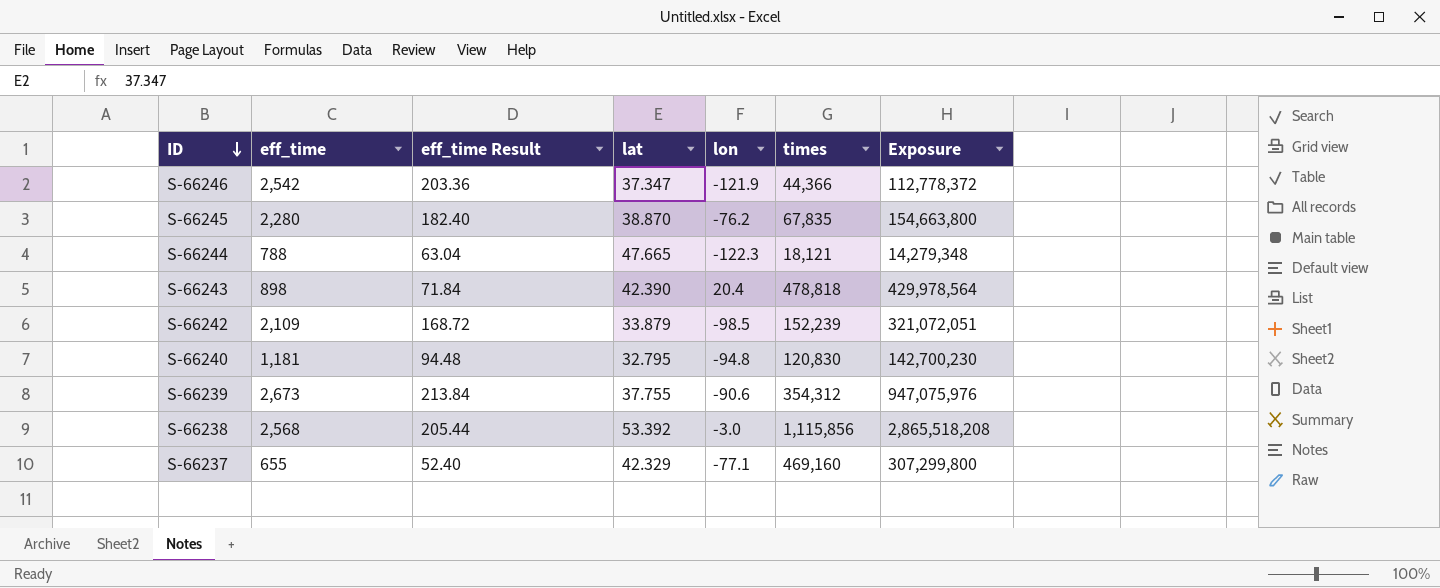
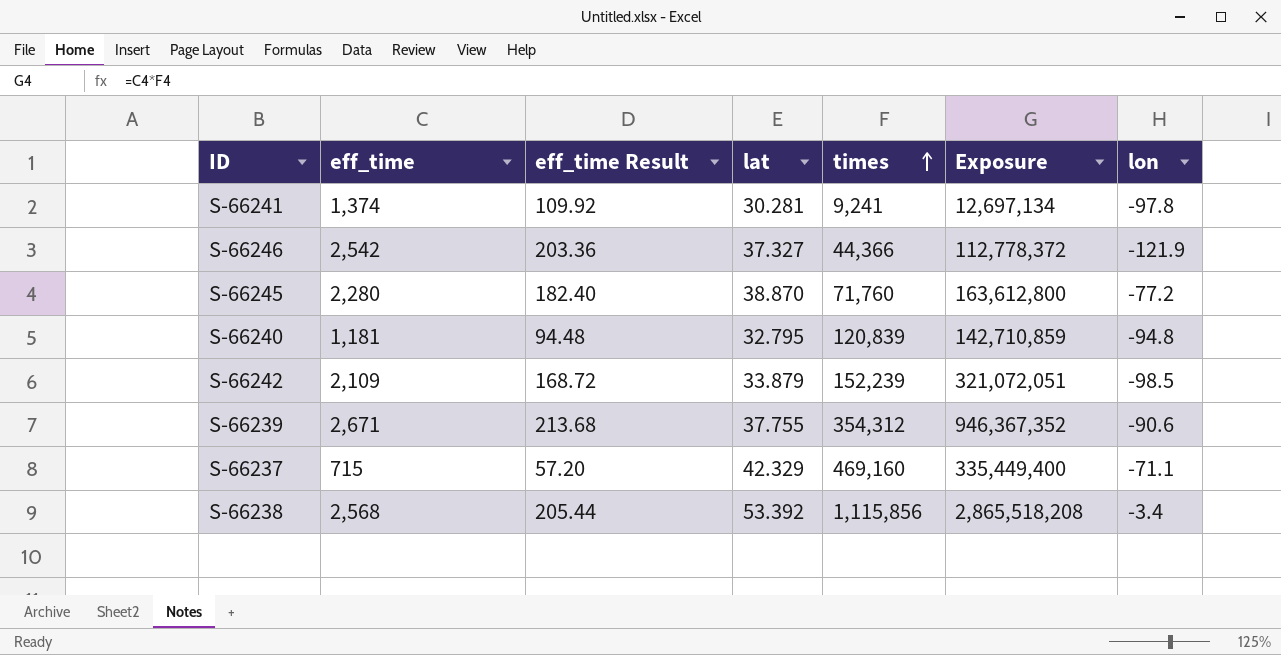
row order: ID descending -> times ascending
column lon | position: 5 -> 7
row S-66244: 788 | 63.04 | 47.665 | -122.3 | 18,121 | 14,279,348 -> none
row S-66243: 898 | 71.84 | 42.390 | 20.4 | 478,818 | 429,978,564 -> none
row S-66241: none -> 1,374 | 109.92 | 30.281 | 9,241 | 12,697,134 | -97.8
S-66246 | lat: 37.347 -> 37.327
S-66245 | times: 67,835 -> 71,760
S-66245 | Exposure: 154,663,800 -> 163,612,800
S-66245 | lon: -76.2 -> -77.2
S-66240 | times: 120,830 -> 120,839
S-66240 | Exposure: 142,700,230 -> 142,710,859
S-66239 | eff_time: 2,673 -> 2,671
S-66239 | eff_time Result: 213.84 -> 213.68
S-66239 | Exposure: 947,075,976 -> 946,367,352
S-66237 | eff_time: 655 -> 715
S-66237 | eff_time Result: 52.40 -> 57.20
S-66237 | Exposure: 307,299,800 -> 335,449,400
S-66237 | lon: -77.1 -> -71.1
S-66238 | lon: -3.0 -> -3.4

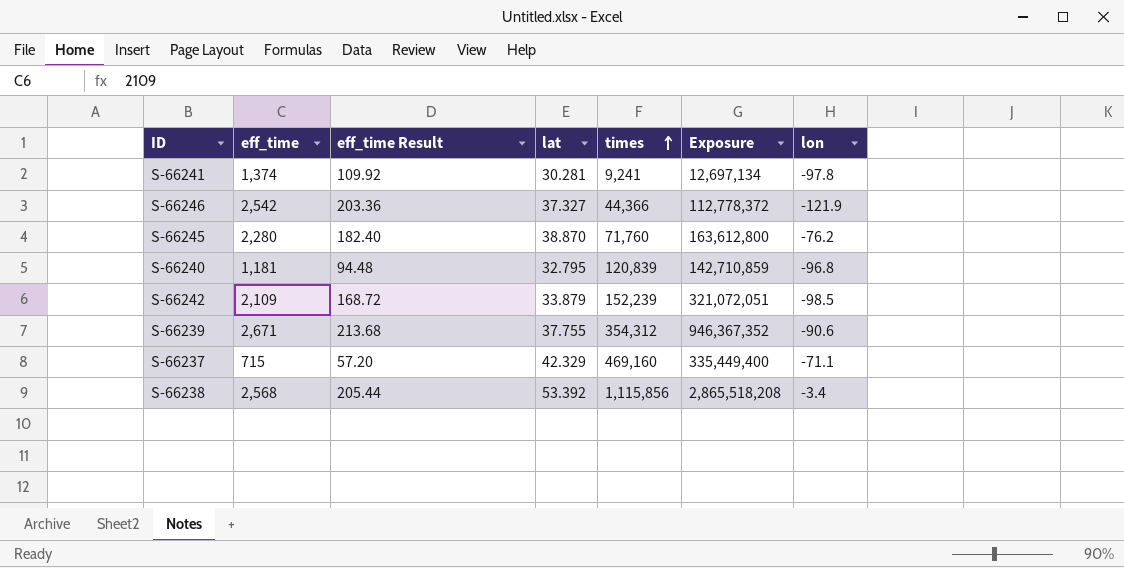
S-66245 | lon: -77.2 -> -76.2
S-66240 | lon: -94.8 -> -96.8

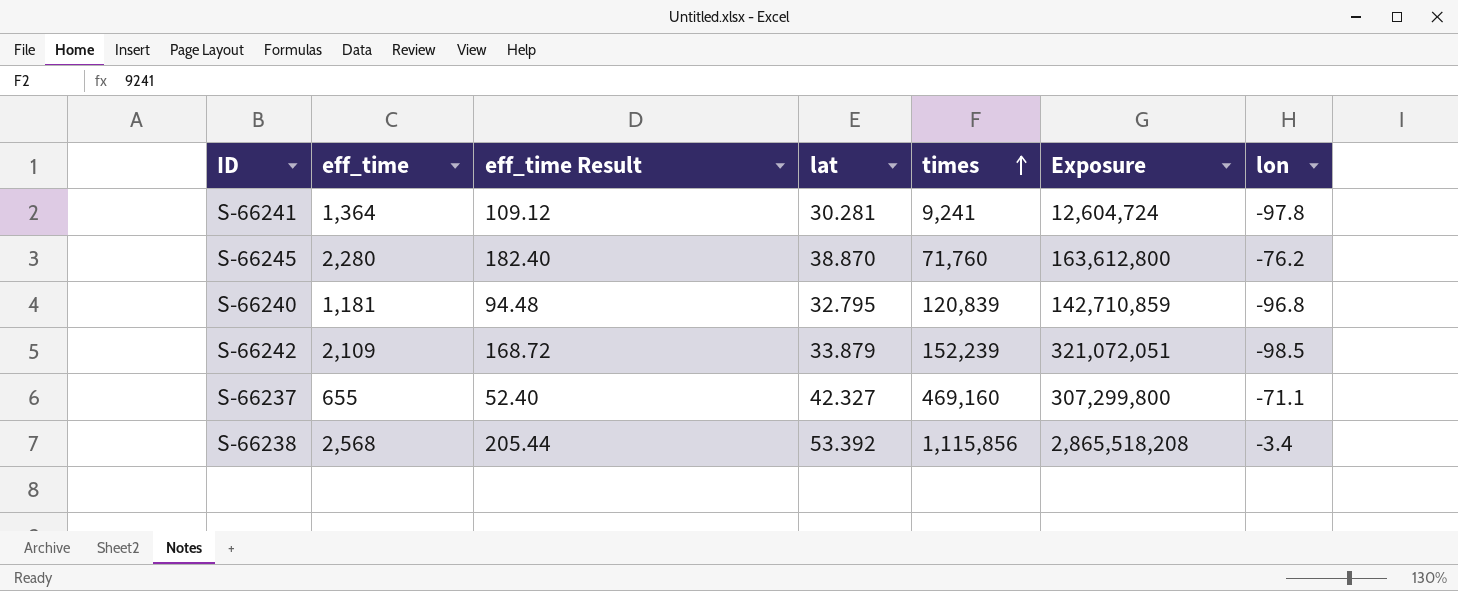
row S-66246: 2,542 | 203.36 | 37.327 | 44,366 | 112,778,372 | -121.9 -> none
row S-66239: 2,671 | 213.68 | 37.755 | 354,312 | 946,367,352 | -90.6 -> none
S-66241 | eff_time: 1,374 -> 1,364
S-66241 | eff_time Result: 109.92 -> 109.12
S-66241 | Exposure: 12,697,134 -> 12,604,724
S-66237 | eff_time: 715 -> 655
S-66237 | eff_time Result: 57.20 -> 52.40
S-66237 | lat: 42.329 -> 42.327
S-66237 | Exposure: 335,449,400 -> 307,299,800

